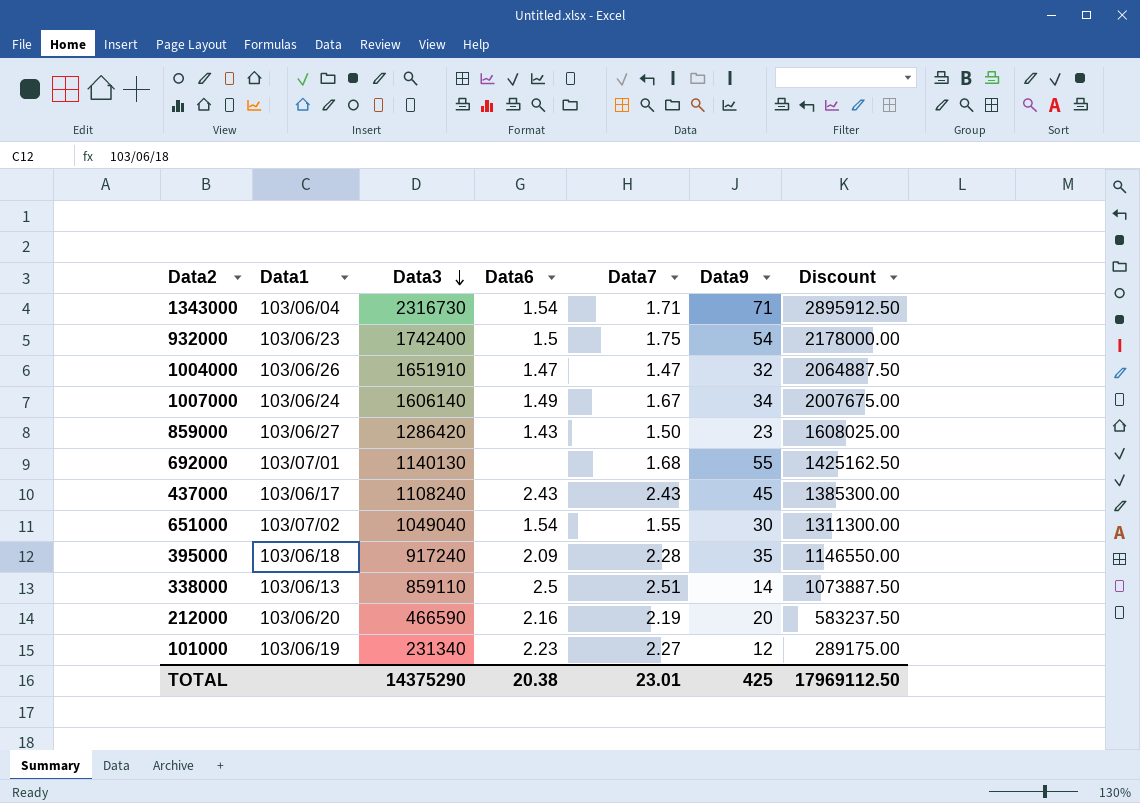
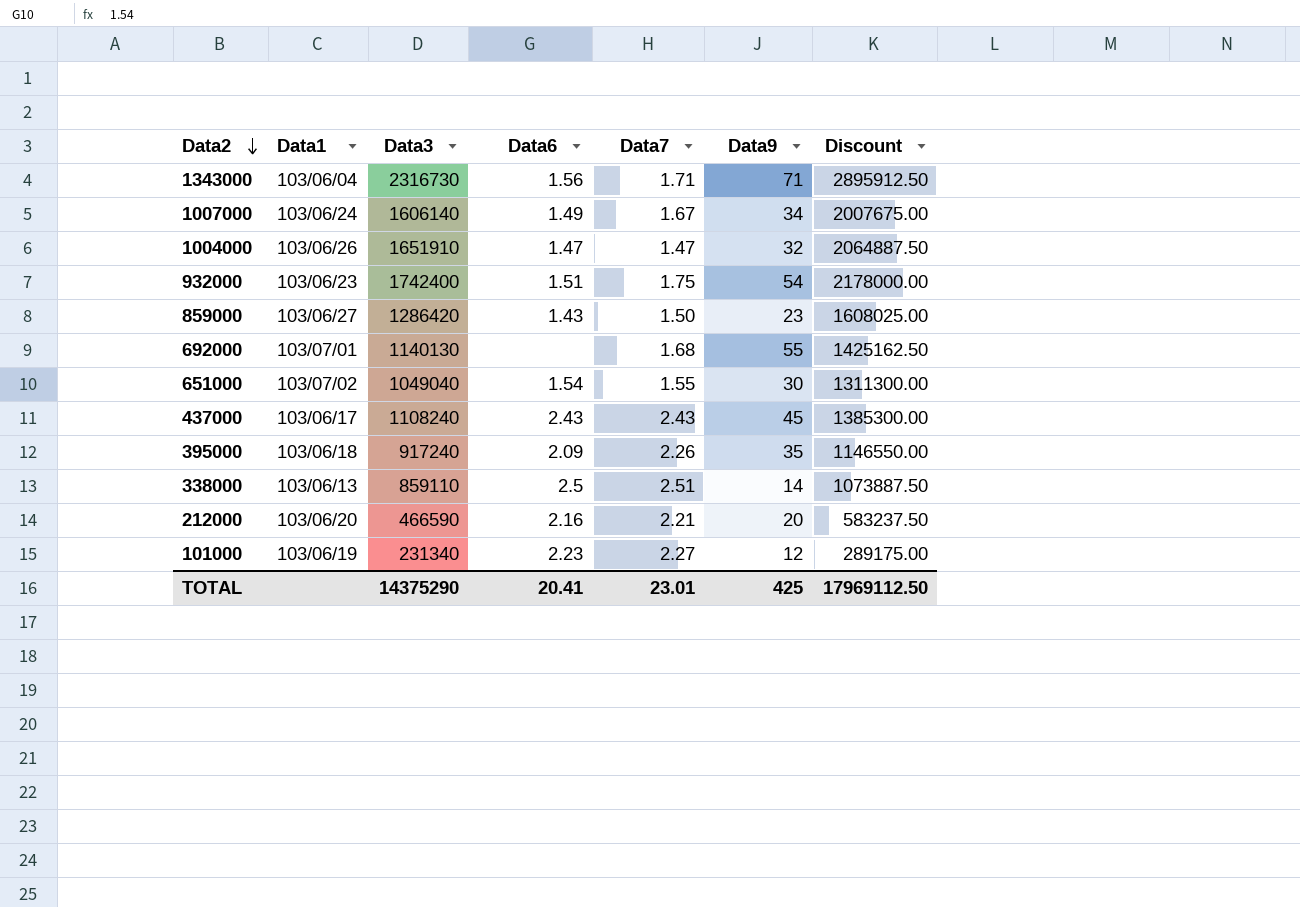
row order: Data3 descending -> Data2 descending
1343000 | Data6: 1.54 -> 1.56
932000 | Data6: 1.5 -> 1.51
395000 | Data7: 2.28 -> 2.26
212000 | Data7: 2.19 -> 2.21
TOTAL | Data6: 20.38 -> 20.41

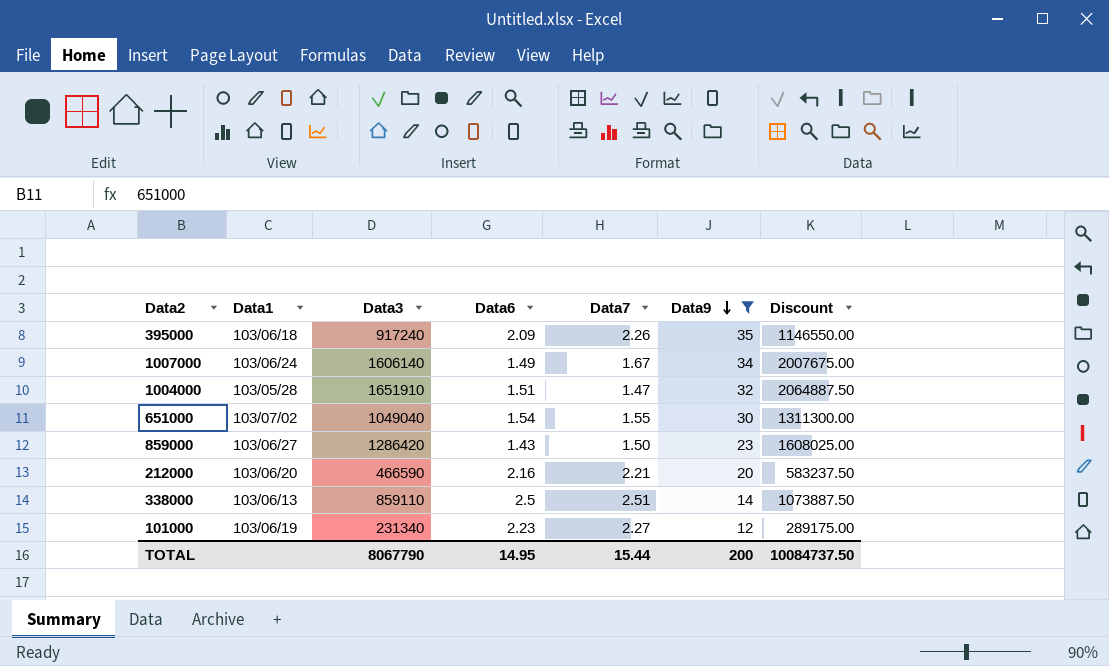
filter: none -> Data9 <= 35
row order: Data2 descending -> Data9 descending
1004000 | Data1: 103/06/26 -> 103/05/28
1004000 | Data6: 1.47 -> 1.51
TOTAL | Data3: 14375290 -> 8067790
TOTAL | Data6: 20.41 -> 14.95
TOTAL | Data7: 23.01 -> 15.44
TOTAL | Data9: 425 -> 200
TOTAL | Discount: 17969112.50 -> 10084737.50

